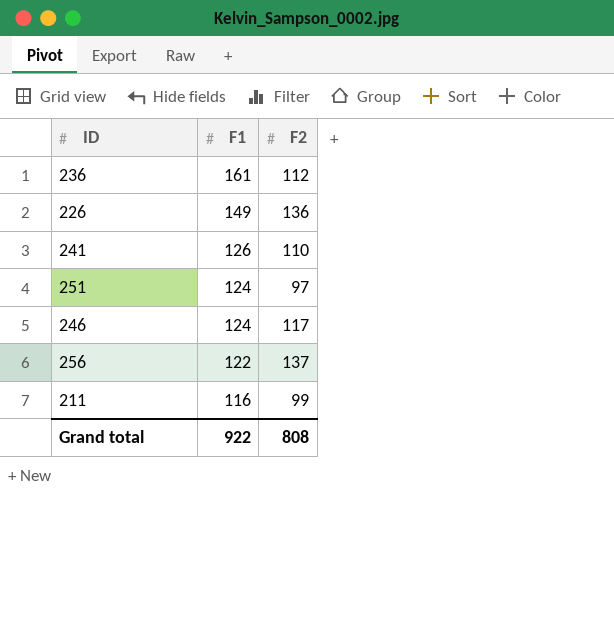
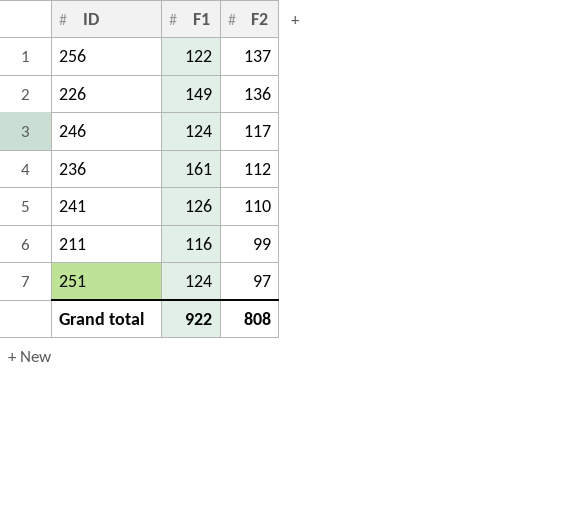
row order: F1 descending -> F2 descending

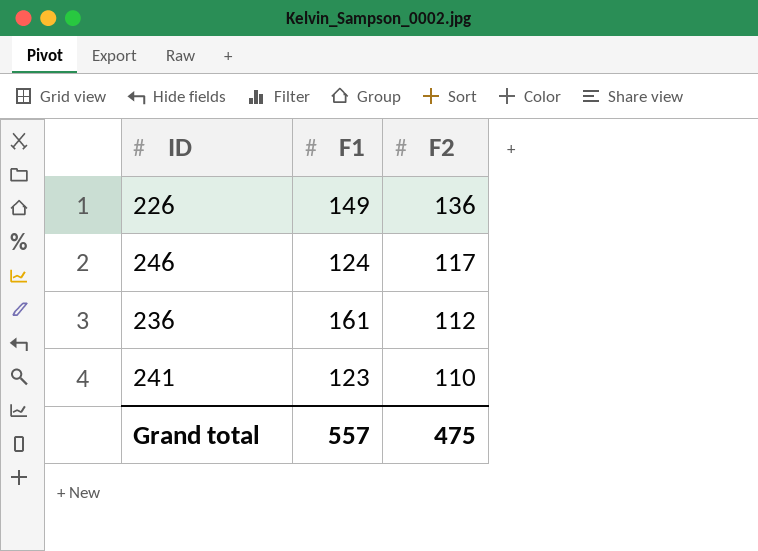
row 256: 122 | 137 -> none
row 211: 116 | 99 -> none
row 251: 124 | 97 -> none
241 | F1: 126 -> 123
Grand total | F1: 922 -> 557
Grand total | F2: 808 -> 475

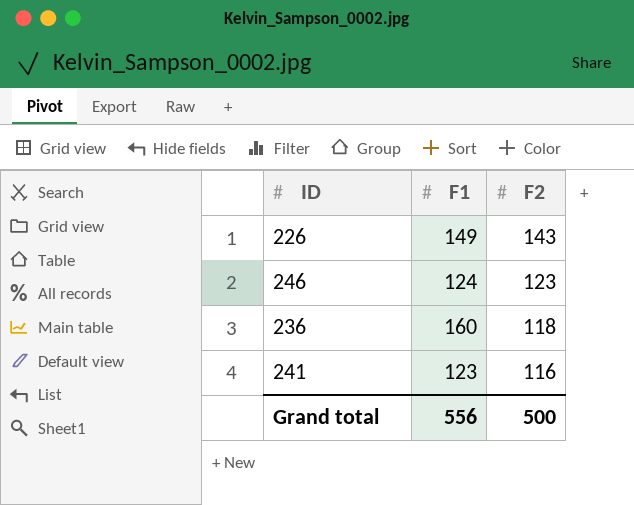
226 | F2: 136 -> 143
246 | F2: 117 -> 123
236 | F1: 161 -> 160
236 | F2: 112 -> 118
241 | F2: 110 -> 116
Grand total | F1: 557 -> 556
Grand total | F2: 475 -> 500

